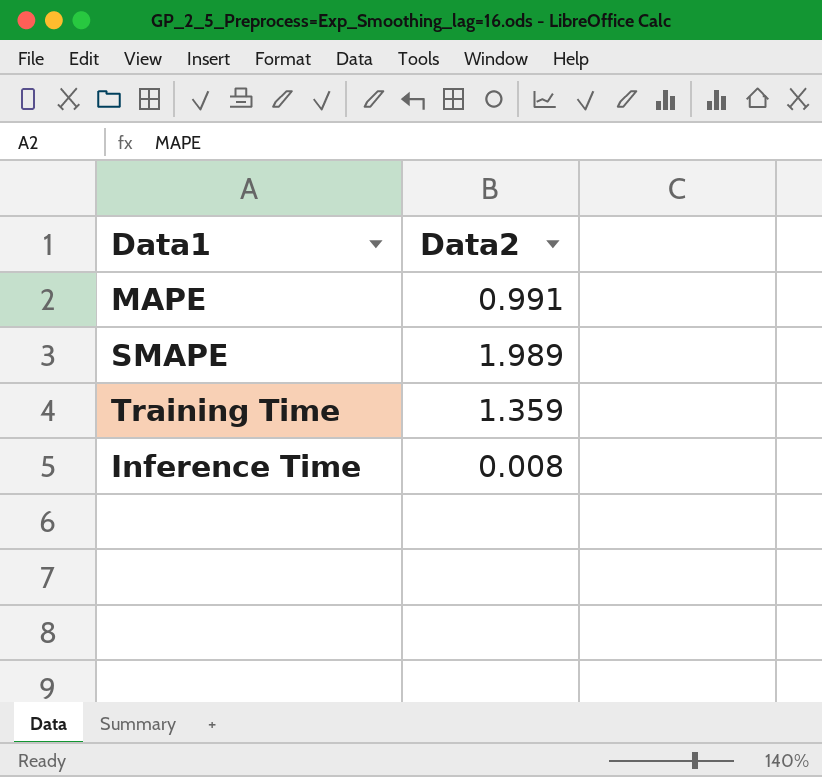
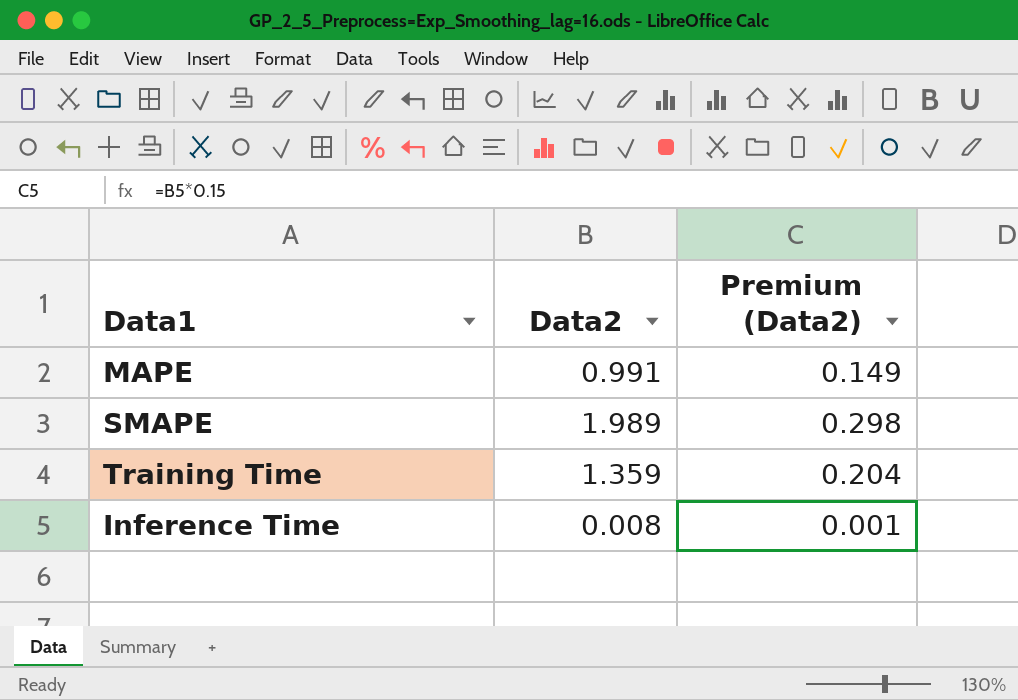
column Premium (Data2) | formula: none -> [Data2] * 0.15

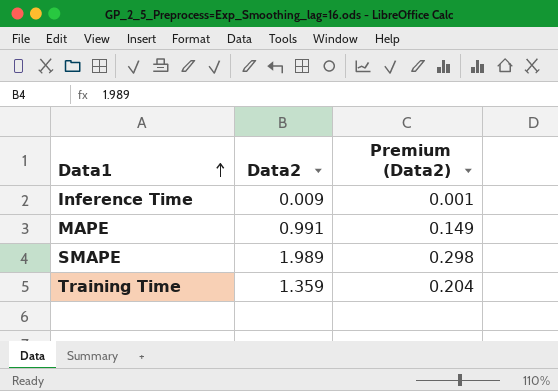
row order: none -> Data1 ascending
Inference Time | Data2: 0.008 -> 0.009

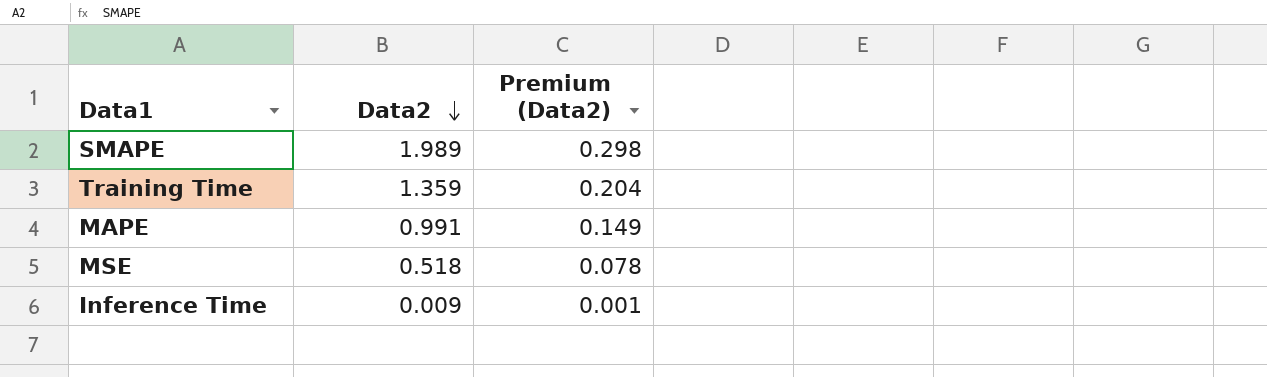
row order: Data1 ascending -> Data2 descending
row MSE: none -> 0.518 | 0.078

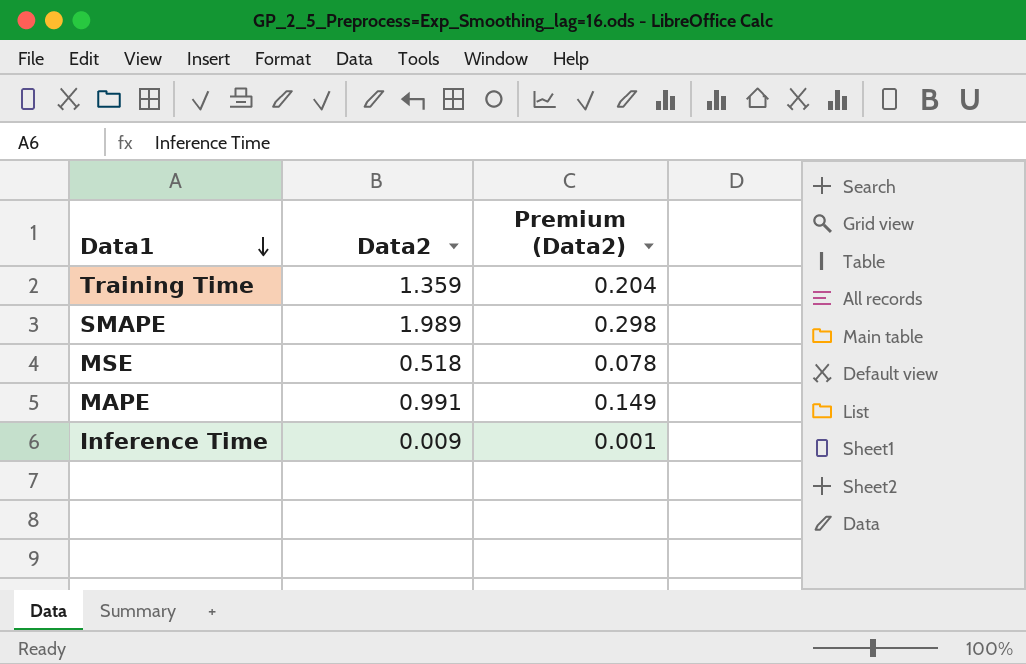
row order: Data2 descending -> Data1 descending

